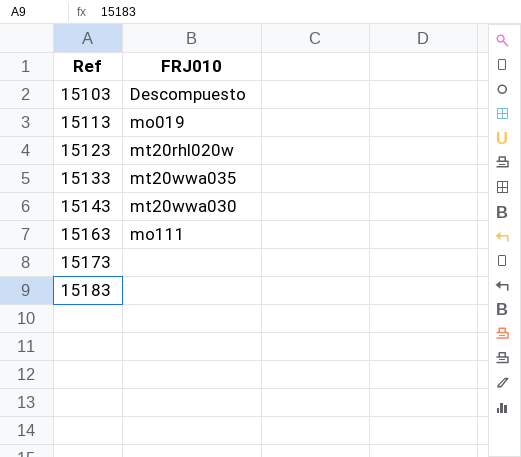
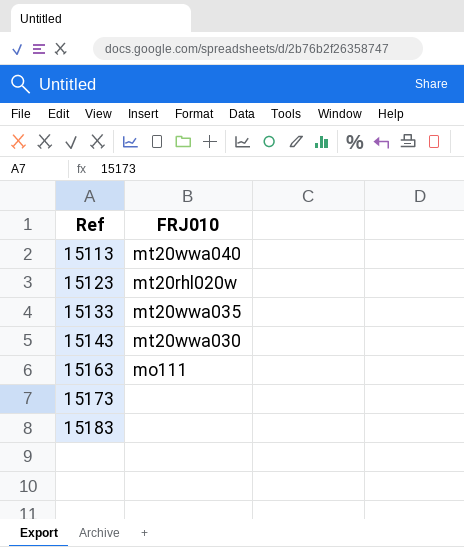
row 15103: Descompuesto -> none
15113 | FRJ010: mo019 -> mt20wwa040

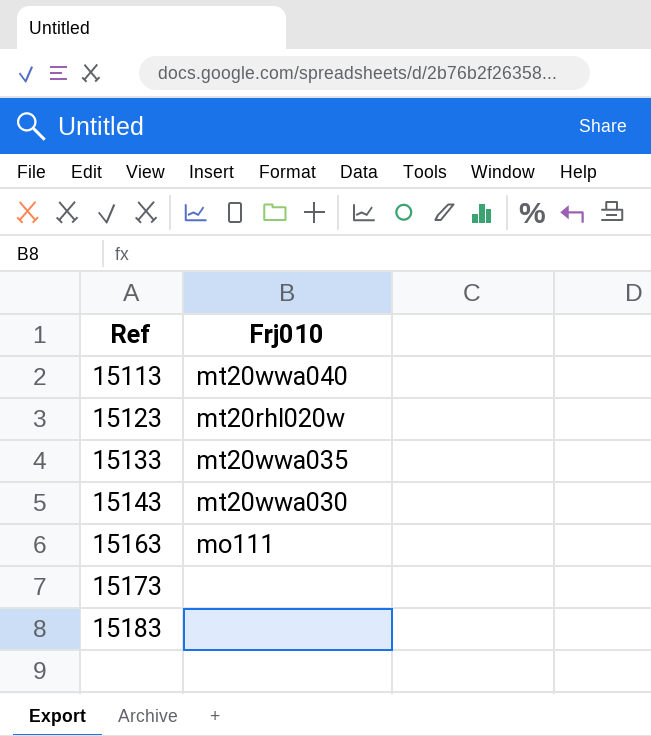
column name: FRJ010 -> Frj010

